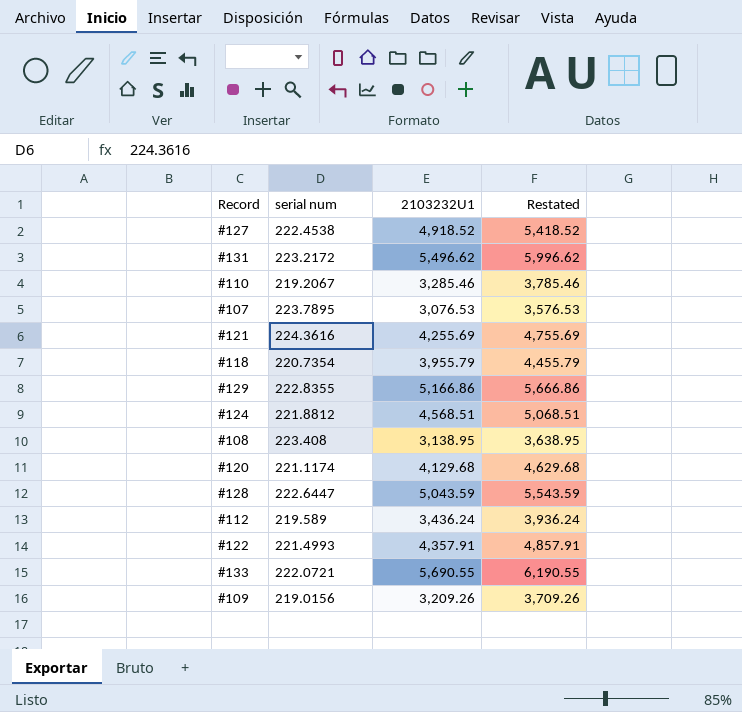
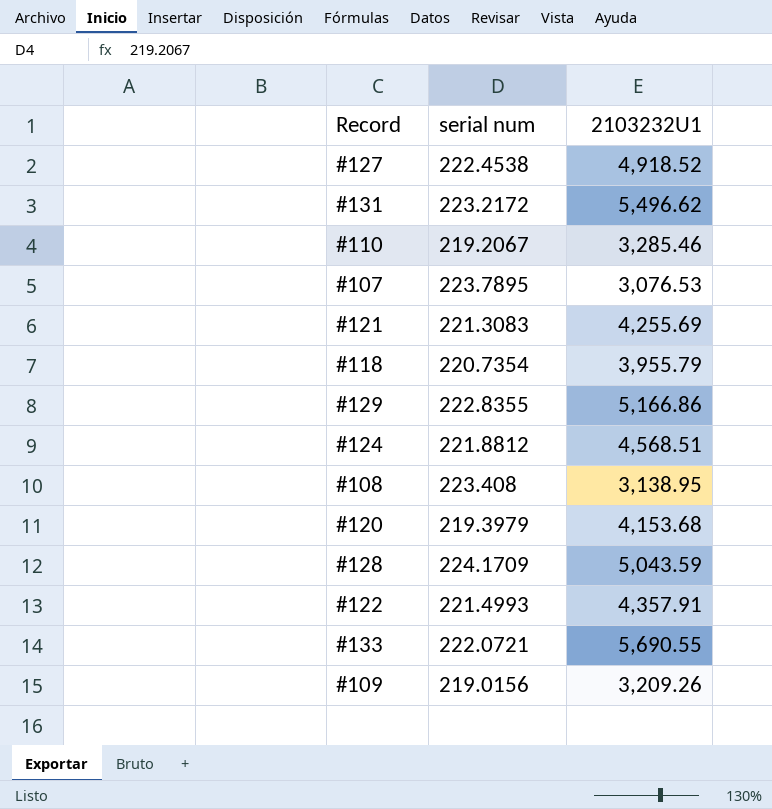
column Restated | formula: [2103232U1] + 500 -> none
row #112: 219.589 | 3,436.24 | 3,936.24 -> none
#121 | serial num: 224.3616 -> 221.3083
#120 | serial num: 221.1174 -> 219.3979
#120 | 2103232U1: 4,129.68 -> 4,153.68
#128 | serial num: 222.6447 -> 224.1709

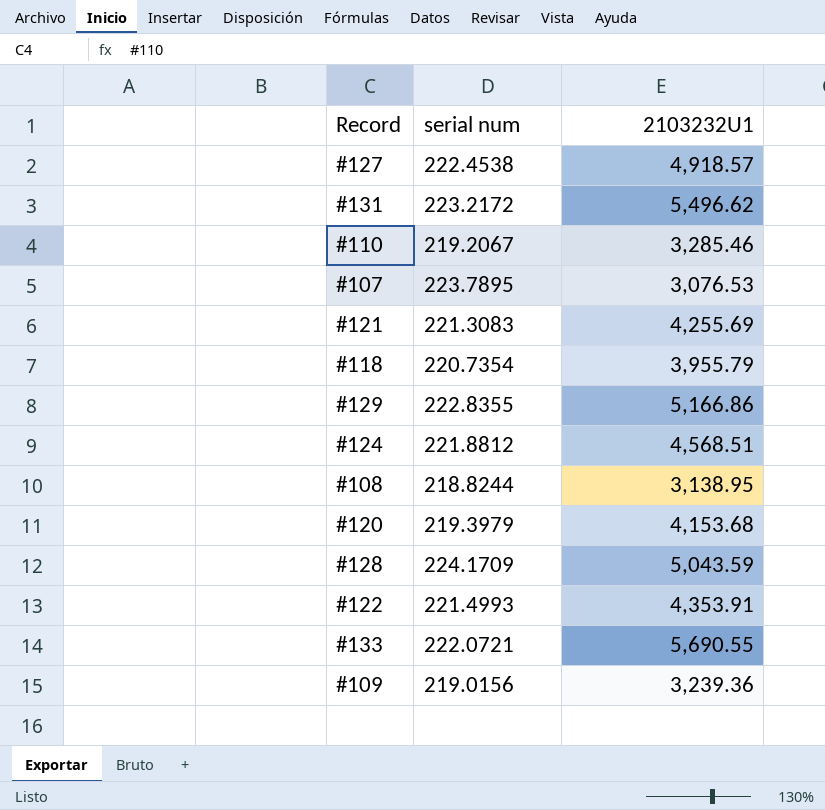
#127 | 2103232U1: 4,918.52 -> 4,918.57
#108 | serial num: 223.408 -> 218.8244
#122 | 2103232U1: 4,357.91 -> 4,353.91
#109 | 2103232U1: 3,209.26 -> 3,239.36

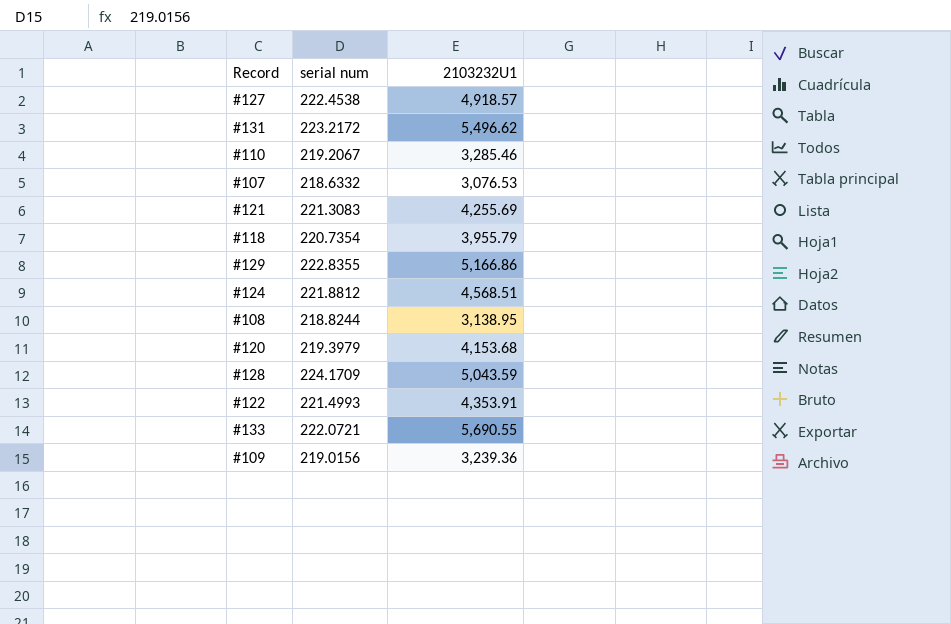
#107 | serial num: 223.7895 -> 218.6332

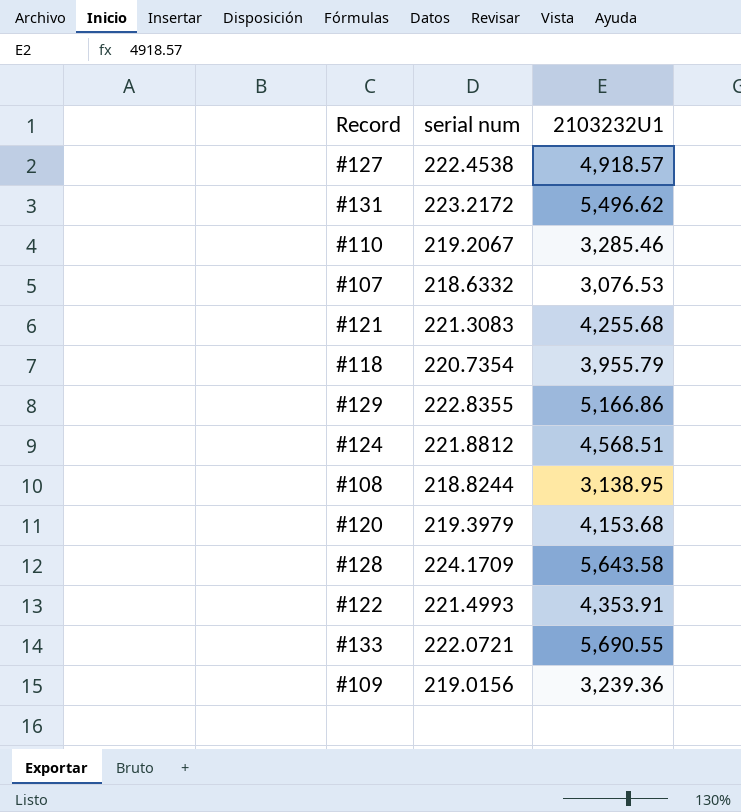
#121 | 2103232U1: 4,255.69 -> 4,255.68
#128 | 2103232U1: 5,043.59 -> 5,643.58

